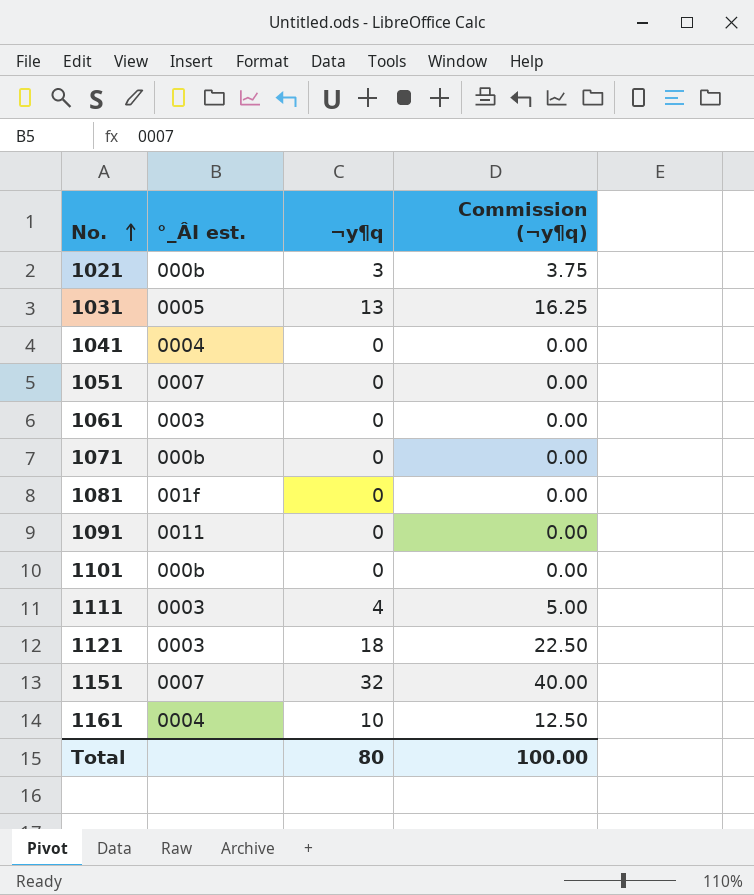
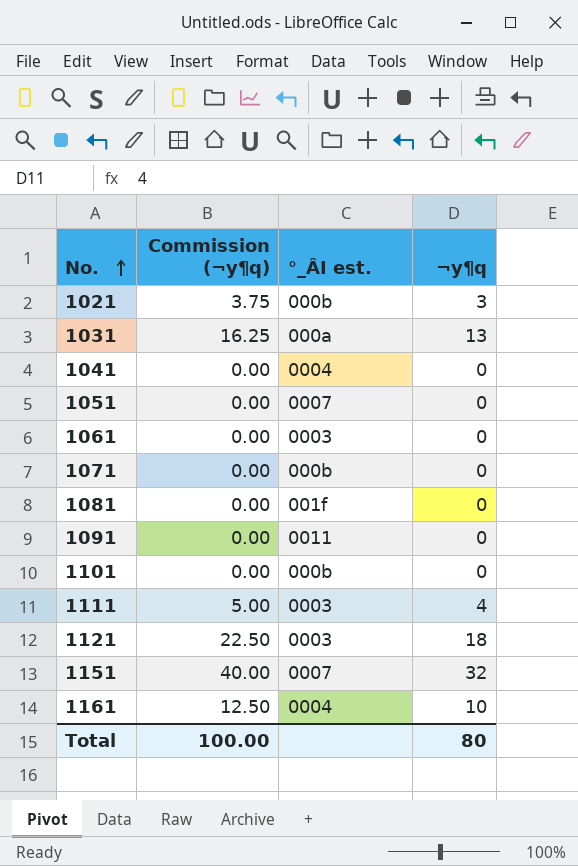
column Commission (¬y¶q) | position: 4 -> 2
1031 | °_ÂI est.: 0005 -> 000a

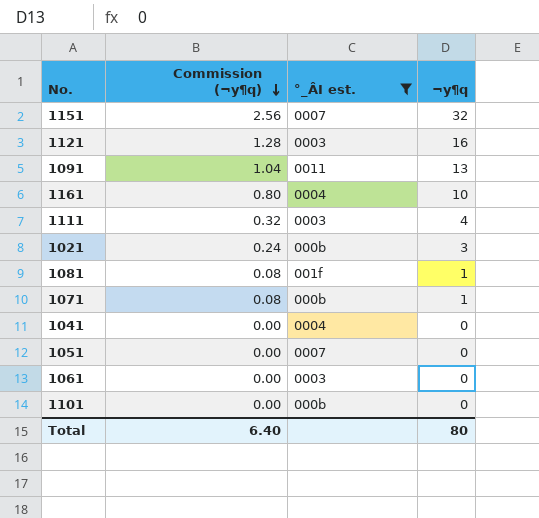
filter: none -> °_ÂI est. != 000a
row order: No. ascending -> Commission (¬y¶q) descending
column Commission (¬y¶q) | formula: [¬y¶q] * 1.25 -> [¬y¶q] * 0.08
1121 | ¬y¶q: 18 -> 16
1091 | ¬y¶q: 0 -> 13
1081 | ¬y¶q: 0 -> 1
1071 | ¬y¶q: 0 -> 1
Total | Commission (¬y¶q): 100.00 -> 6.40

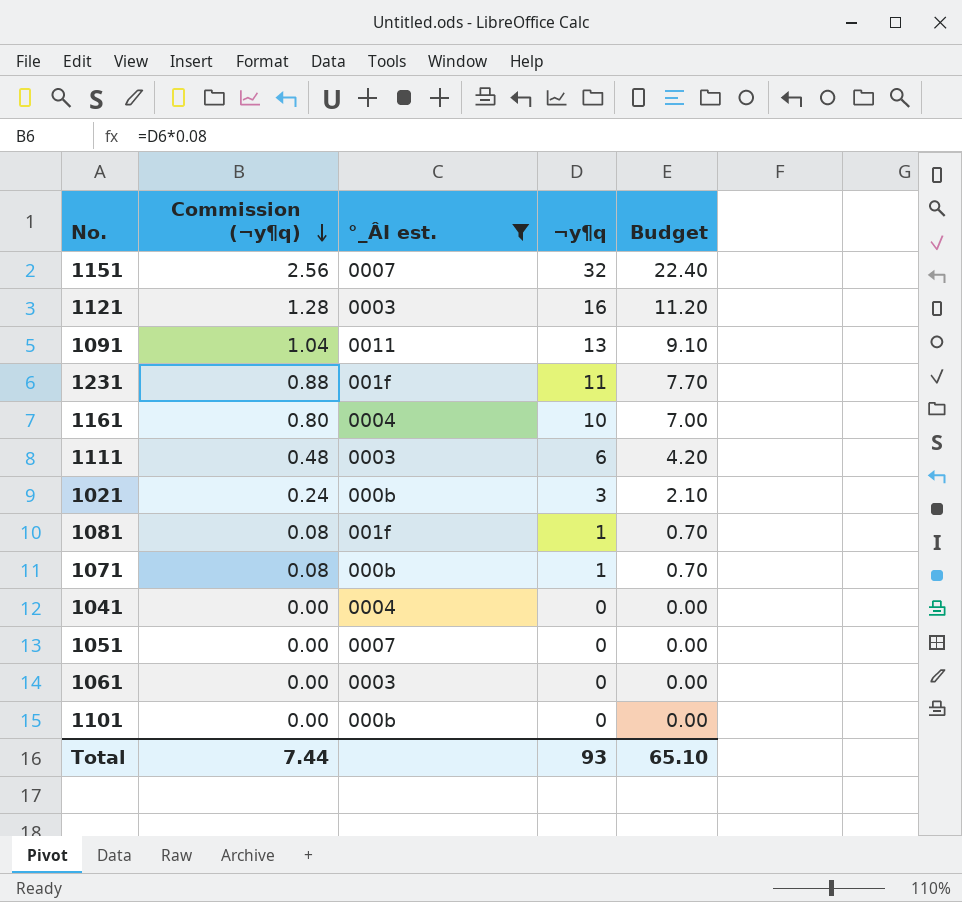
column Budget | formula: none -> [¬y¶q] * 0.7
row 1231: none -> 0.88 | 001f | 11 | 7.70
1111 | Commission (¬y¶q): 0.32 -> 0.48
1111 | ¬y¶q: 4 -> 6
Total | Commission (¬y¶q): 6.40 -> 7.44
Total | ¬y¶q: 80 -> 93

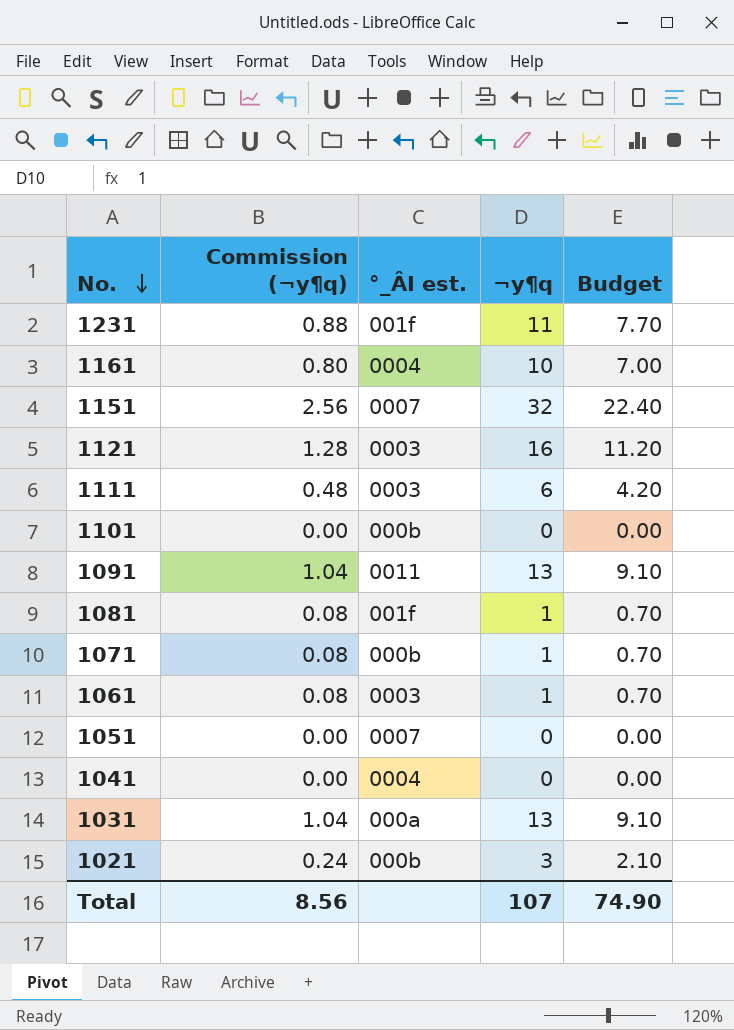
filter: °_ÂI est. != 000a -> none
row order: Commission (¬y¶q) descending -> No. descending
1061 | Commission (¬y¶q): 0.00 -> 0.08
1061 | ¬y¶q: 0 -> 1
1061 | Budget: 0.00 -> 0.70
Total | Commission (¬y¶q): 7.44 -> 8.56
Total | ¬y¶q: 93 -> 107
Total | Budget: 65.10 -> 74.90

